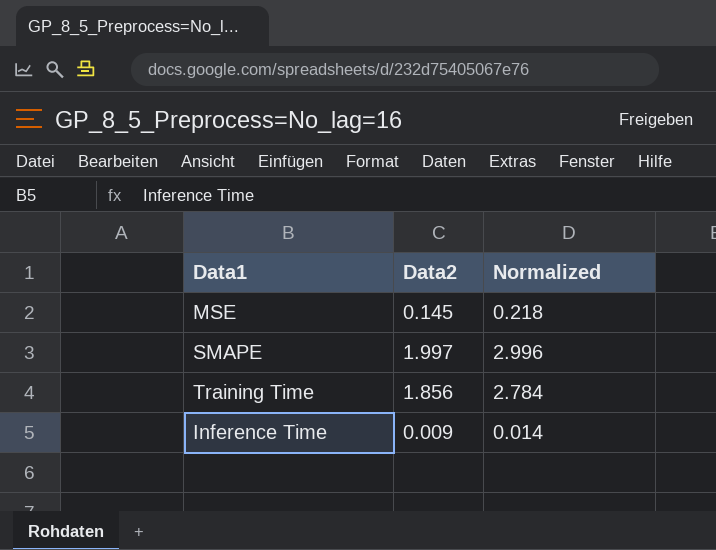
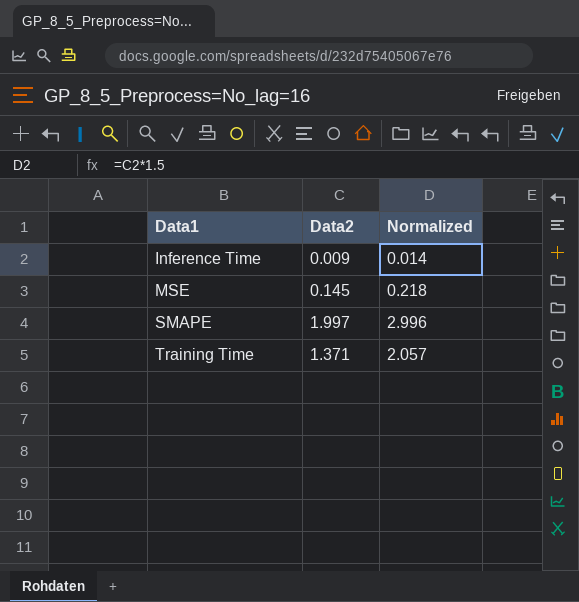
row order: none -> Data1 ascending
Training Time | Data2: 1.856 -> 1.371
Training Time | Normalized: 2.784 -> 2.057

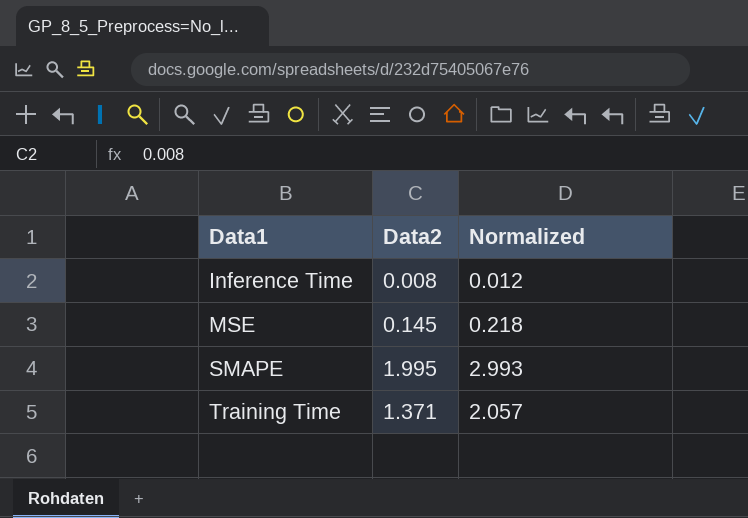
Inference Time | Data2: 0.009 -> 0.008
Inference Time | Normalized: 0.014 -> 0.012
SMAPE | Data2: 1.997 -> 1.995
SMAPE | Normalized: 2.996 -> 2.993

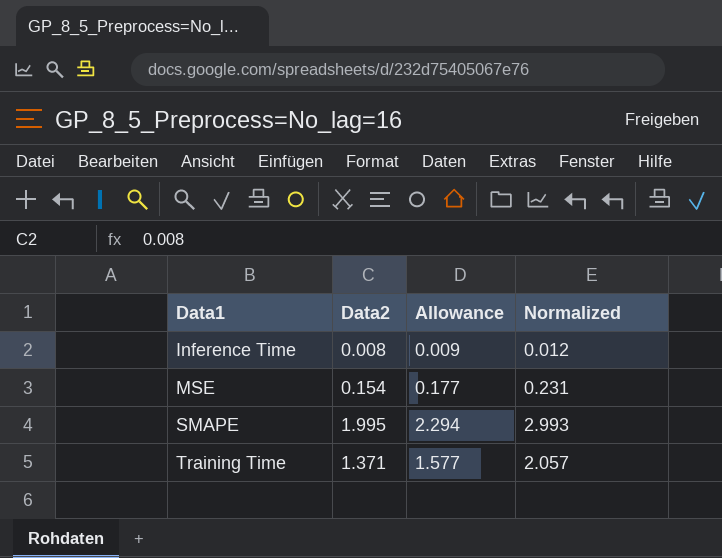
column Allowance | formula: none -> [Data2] * 1.15
MSE | Data2: 0.145 -> 0.154
MSE | Normalized: 0.218 -> 0.231

